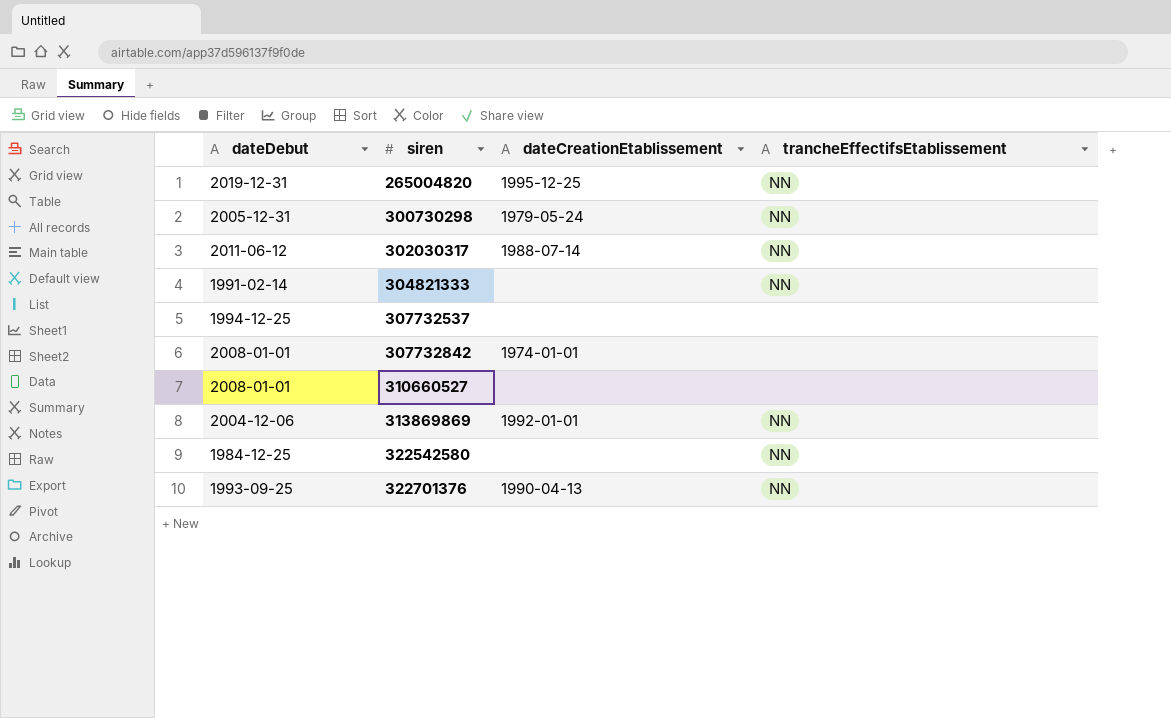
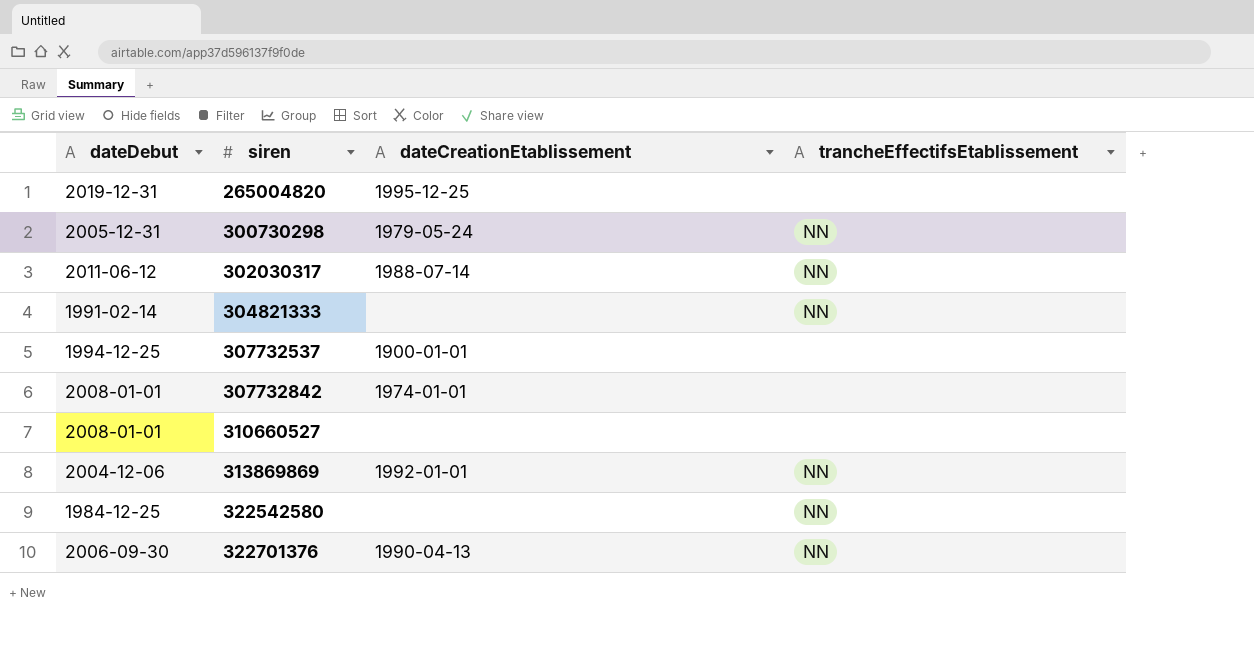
265004820 | trancheEffectifsEtablissement: NN -> none
307732537 | dateCreationEtablissement: none -> 1900-01-01
322701376 | dateDebut: 1993-09-25 -> 2006-09-30

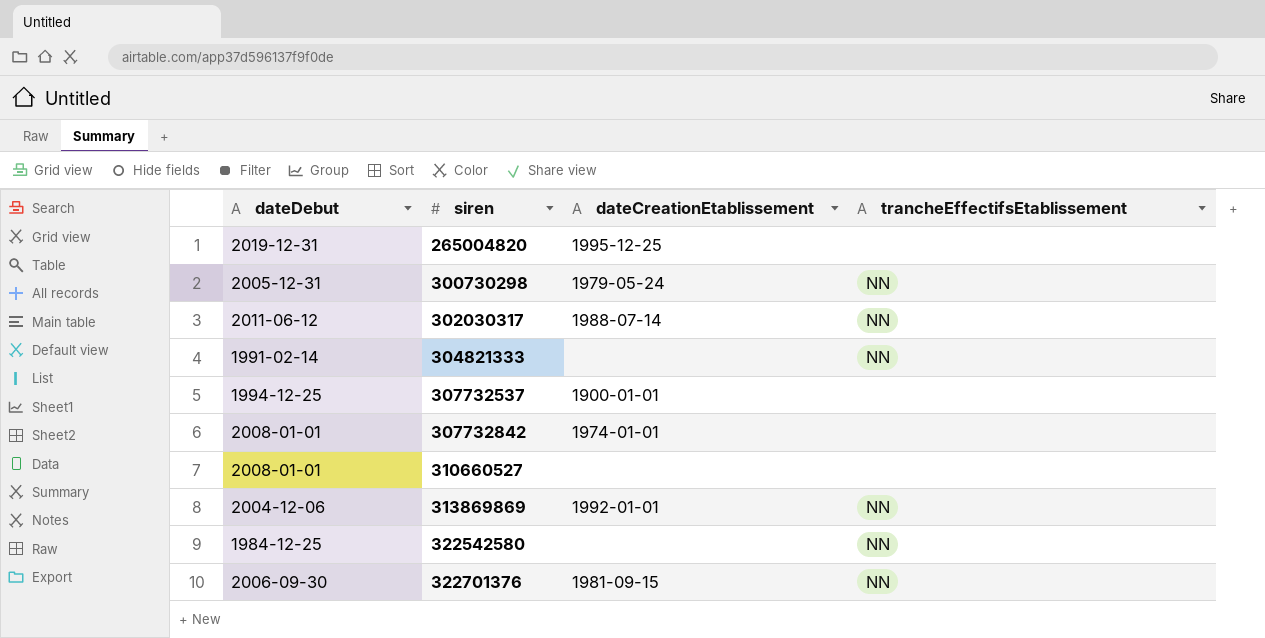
322701376 | dateCreationEtablissement: 1990-04-13 -> 1981-09-15

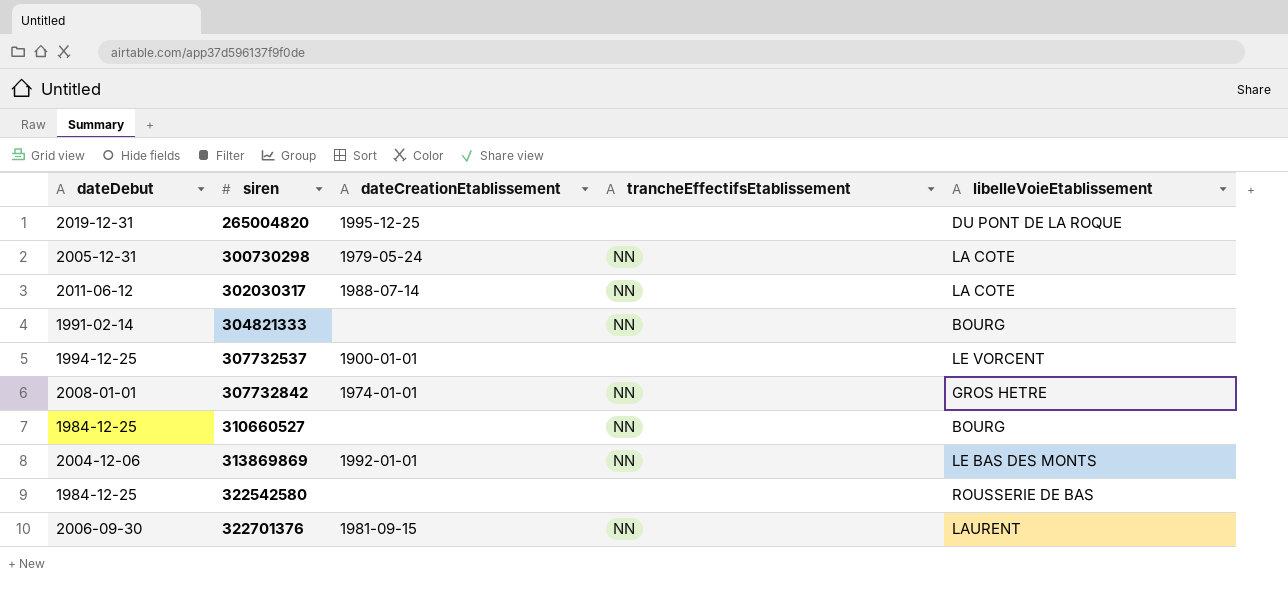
column libelleVoieEtablissement | position: none -> 5
307732842 | trancheEffectifsEtablissement: none -> NN
310660527 | dateDebut: 2008-01-01 -> 1984-12-25
310660527 | trancheEffectifsEtablissement: none -> NN
322542580 | trancheEffectifsEtablissement: NN -> none

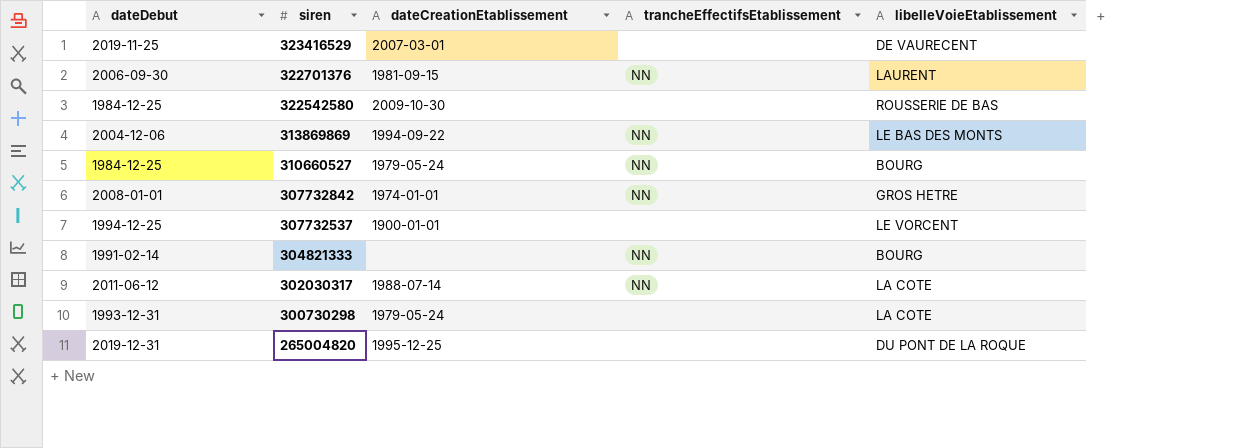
row order: siren ascending -> siren descending
row 323416529: none -> 2019-11-25 | 2007-03-01 | none | DE VAURECENT
322542580 | dateCreationEtablissement: none -> 2009-10-30
313869869 | dateCreationEtablissement: 1992-01-01 -> 1994-09-22
310660527 | dateCreationEtablissement: none -> 1979-05-24
300730298 | dateDebut: 2005-12-31 -> 1993-12-31
300730298 | trancheEffectifsEtablissement: NN -> none

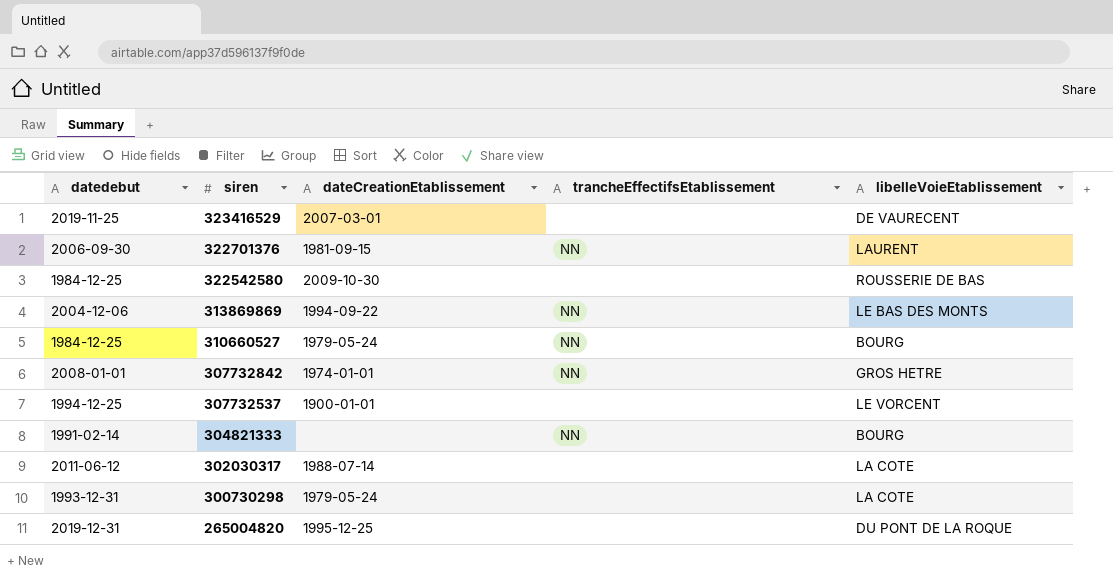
column name: dateDebut -> datedebut
302030317 | trancheEffectifsEtablissement: NN -> none

